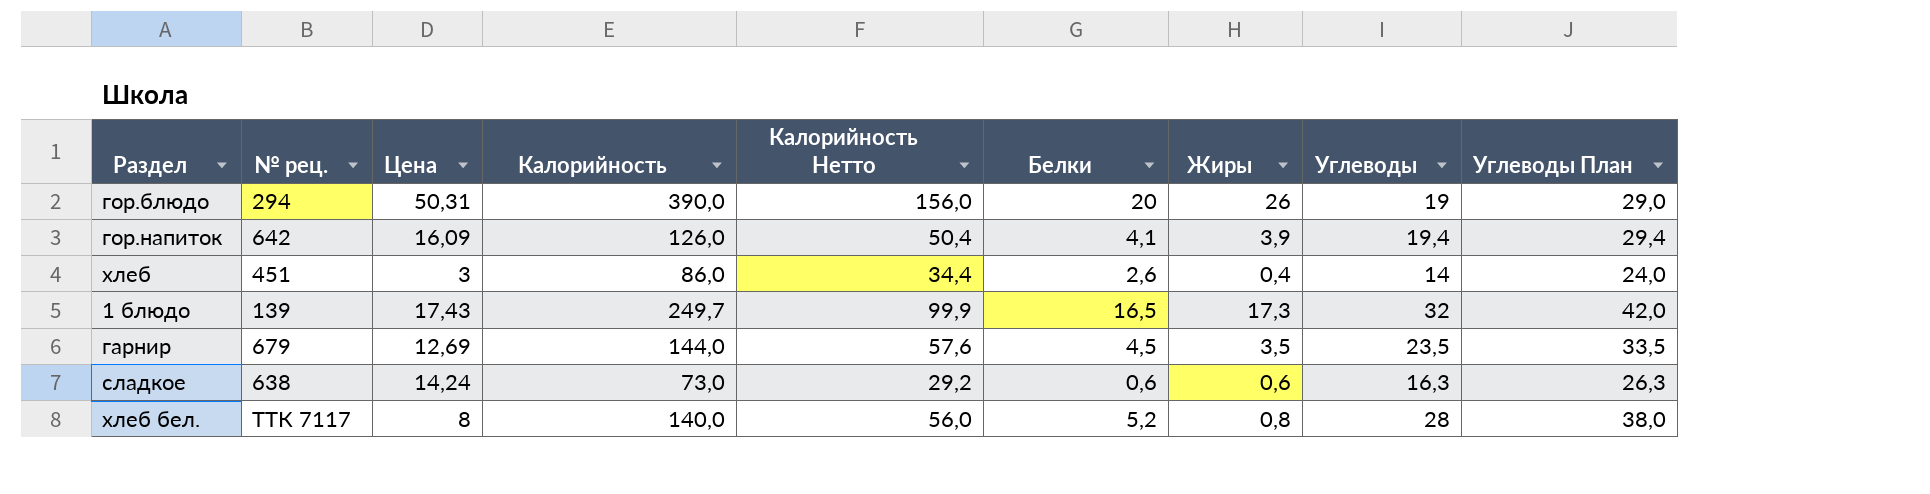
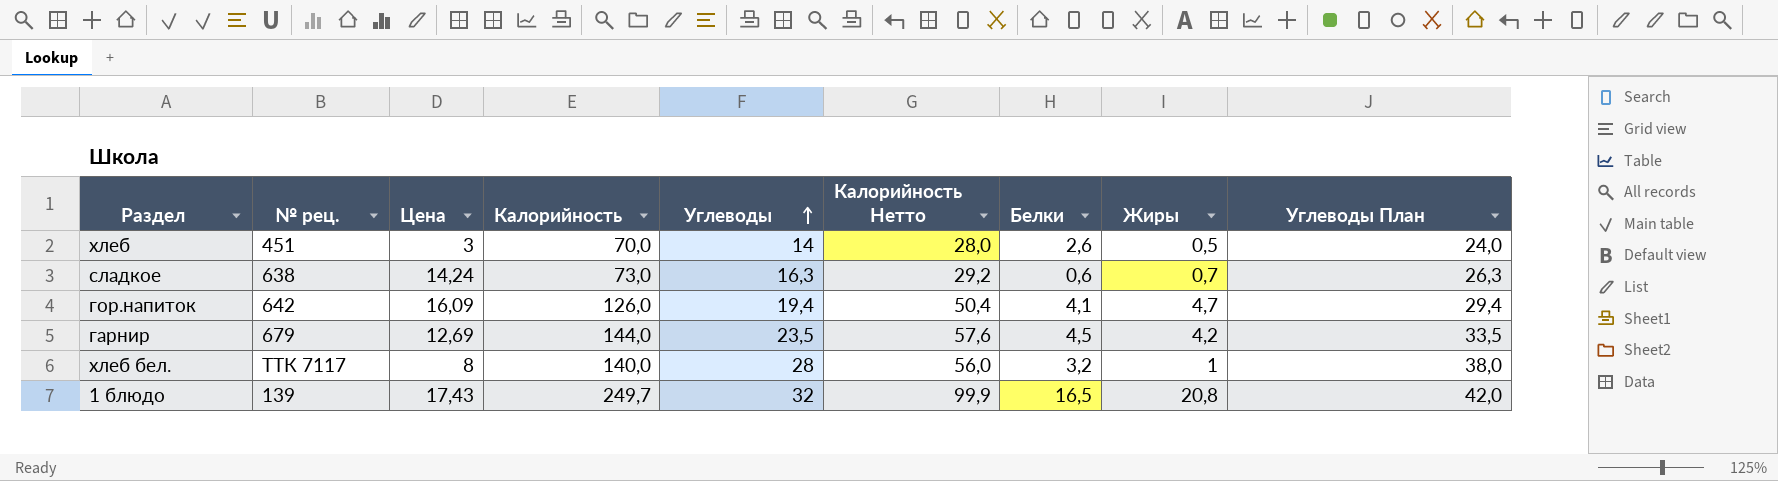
row order: none -> Углеводы ascending
column Углеводы | position: 8 -> 5
row гор.блюдо: 294 | 50,31 | 390,0 | 156,0 | 20 | 26 | 19 | 29,0 -> none
хлеб | Калорийность: 86,0 -> 70,0
хлеб | Калорийность Нетто: 34,4 -> 28,0
хлеб | Жиры: 0,4 -> 0,5
сладкое | Жиры: 0,6 -> 0,7
гор.напиток | Жиры: 3,9 -> 4,7
гарнир | Жиры: 3,5 -> 4,2
хлеб бел. | Белки: 5,2 -> 3,2
хлеб бел. | Жиры: 0,8 -> 1
1 блюдо | Жиры: 17,3 -> 20,8

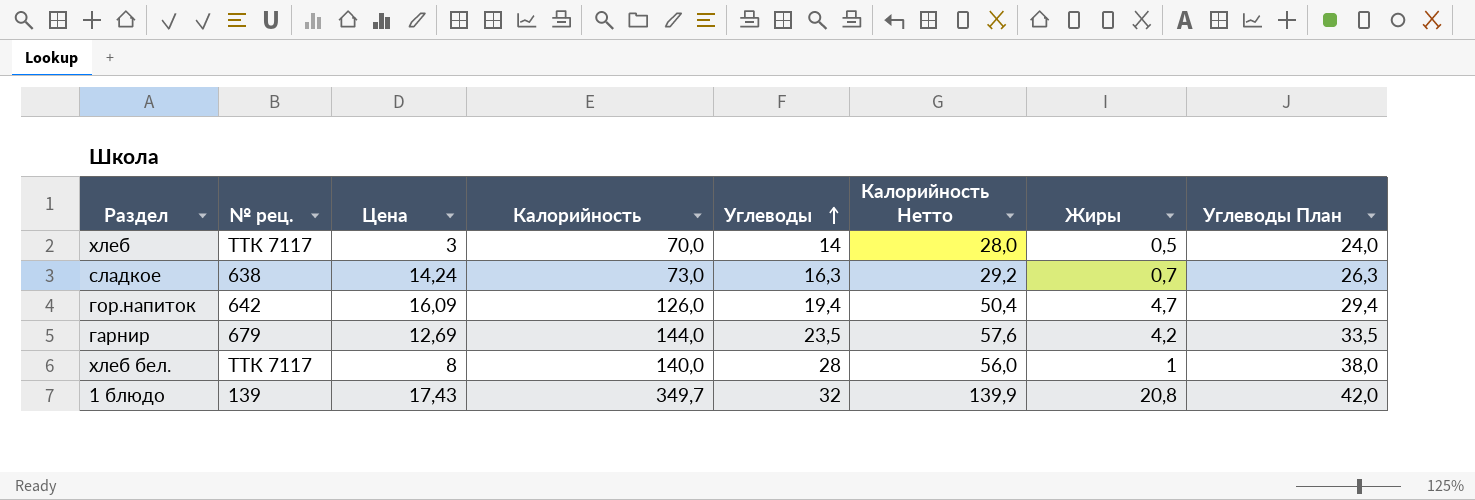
column Белки | position: 7 -> none
хлеб | № рец.: 451 -> ТТК 7117
1 блюдо | Калорийность: 249,7 -> 349,7
1 блюдо | Калорийность Нетто: 99,9 -> 139,9

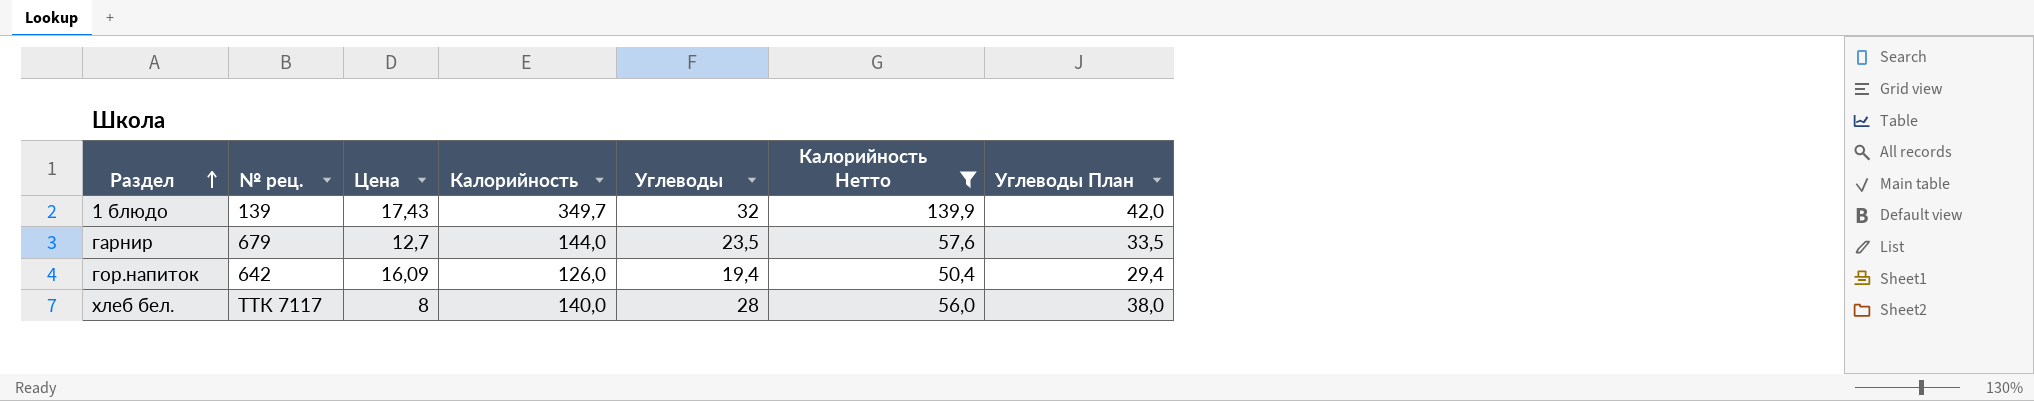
filter: none -> Калорийность Нетто >= 50,4
row order: Углеводы ascending -> Раздел ascending
column Жиры | position: 7 -> none
гарнир | Цена: 12,69 -> 12,7

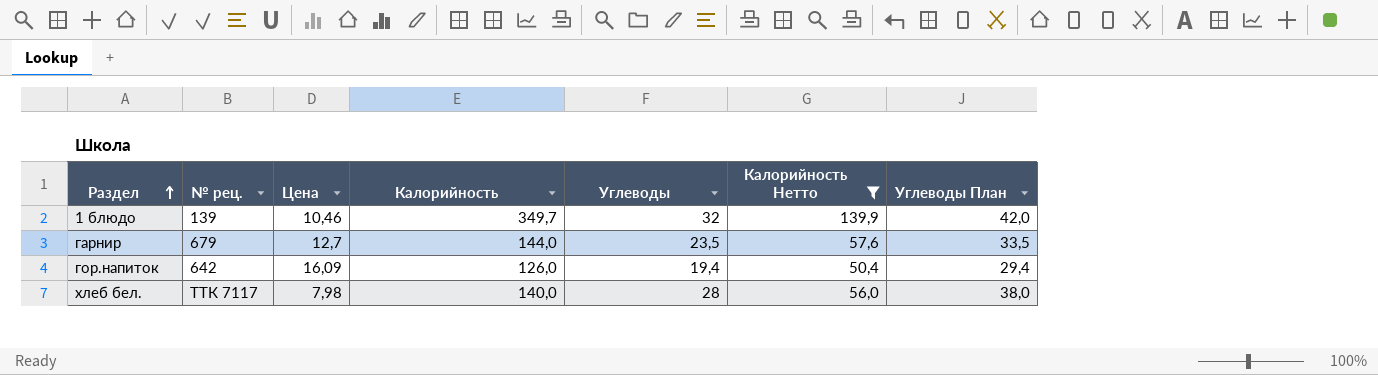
1 блюдо | Цена: 17,43 -> 10,46
хлеб бел. | Цена: 8 -> 7,98

